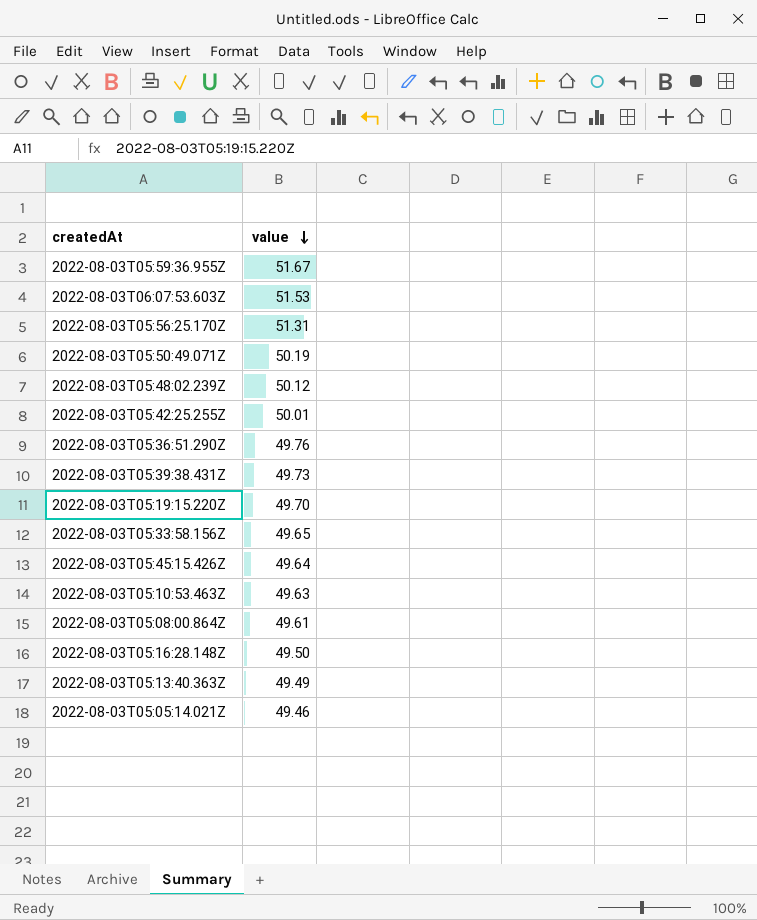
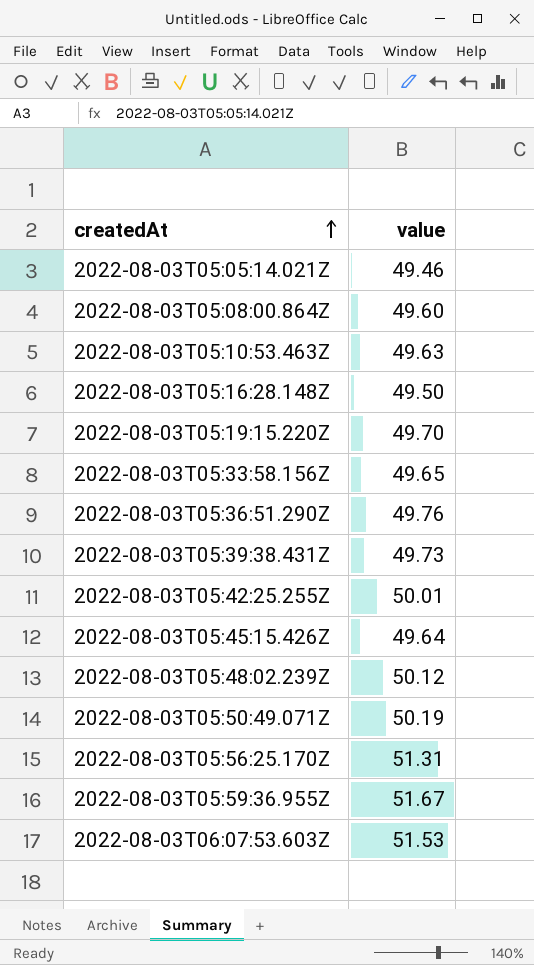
row order: value descending -> createdAt ascending
row 2022-08-03T05:13:40.363Z: 49.49 -> none
2022-08-03T05:08:00.864Z | value: 49.61 -> 49.60

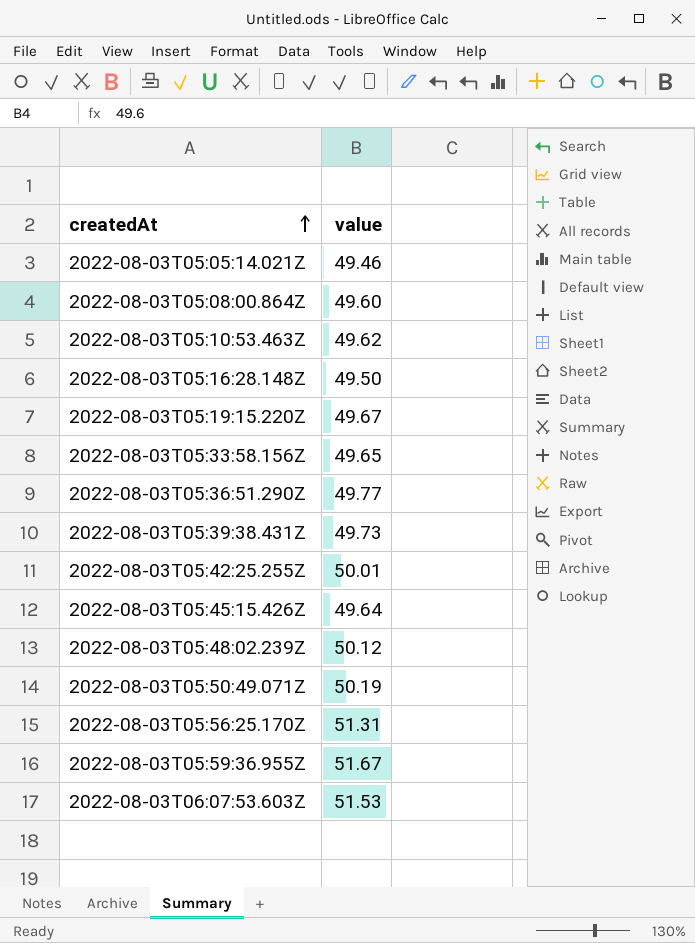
2022-08-03T05:10:53.463Z | value: 49.63 -> 49.62
2022-08-03T05:19:15.220Z | value: 49.70 -> 49.67
2022-08-03T05:36:51.290Z | value: 49.76 -> 49.77

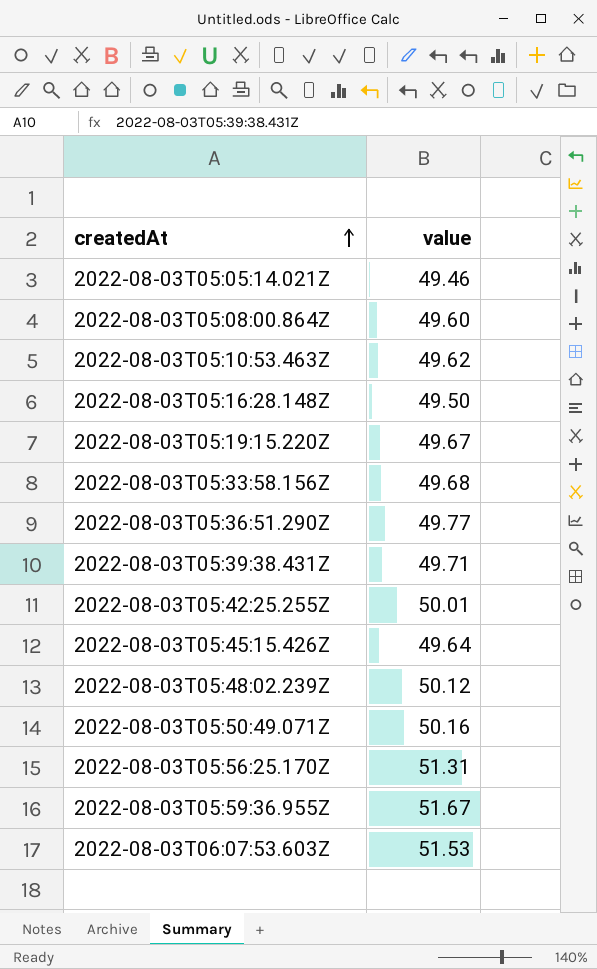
2022-08-03T05:33:58.156Z | value: 49.65 -> 49.68
2022-08-03T05:39:38.431Z | value: 49.73 -> 49.71
2022-08-03T05:50:49.071Z | value: 50.19 -> 50.16

